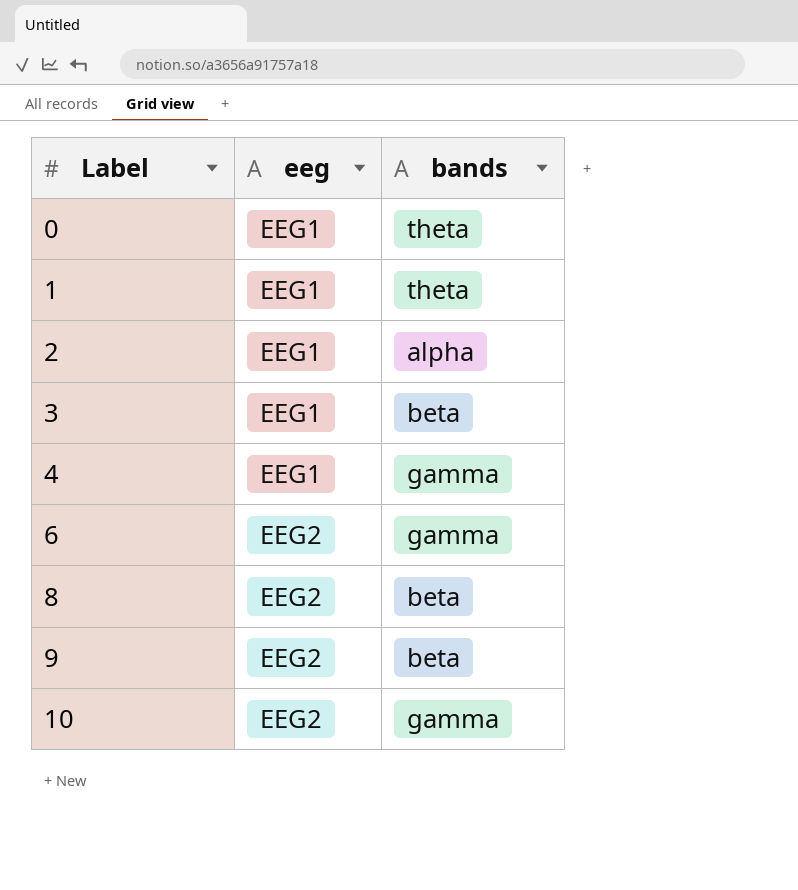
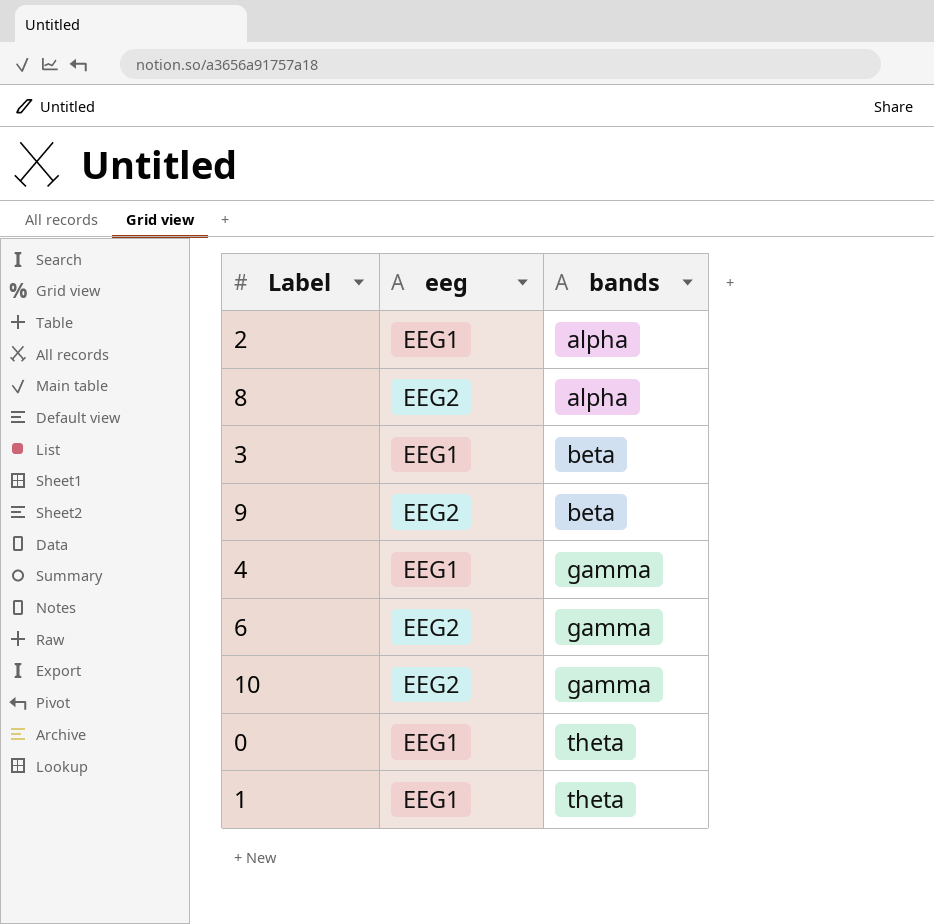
row order: Label ascending -> bands ascending
8 | bands: beta -> alpha

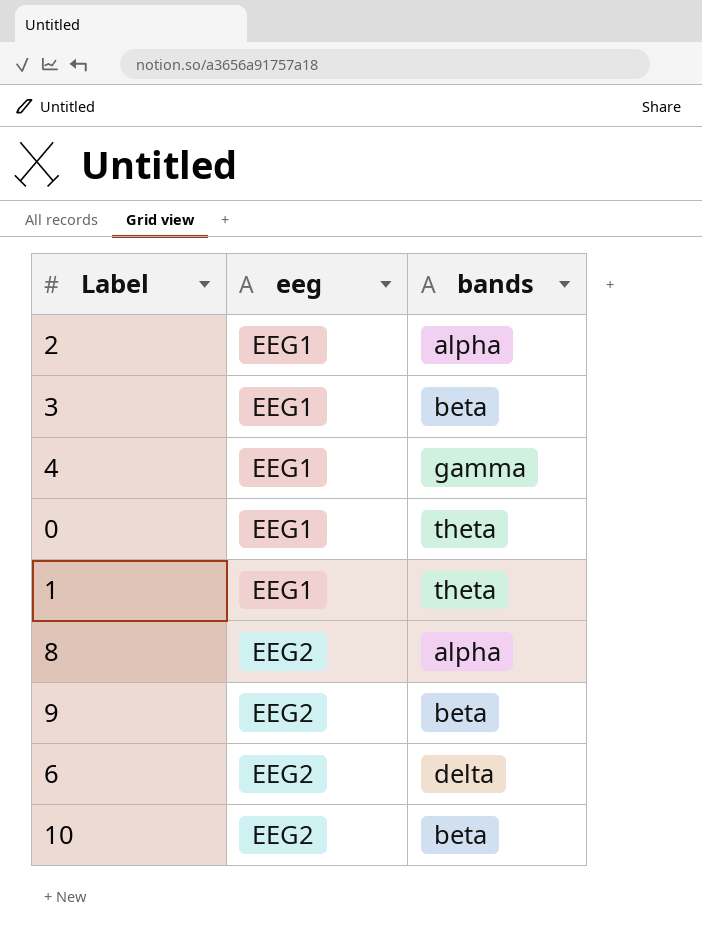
row order: bands ascending -> eeg ascending
6 | bands: gamma -> delta
10 | bands: gamma -> beta

